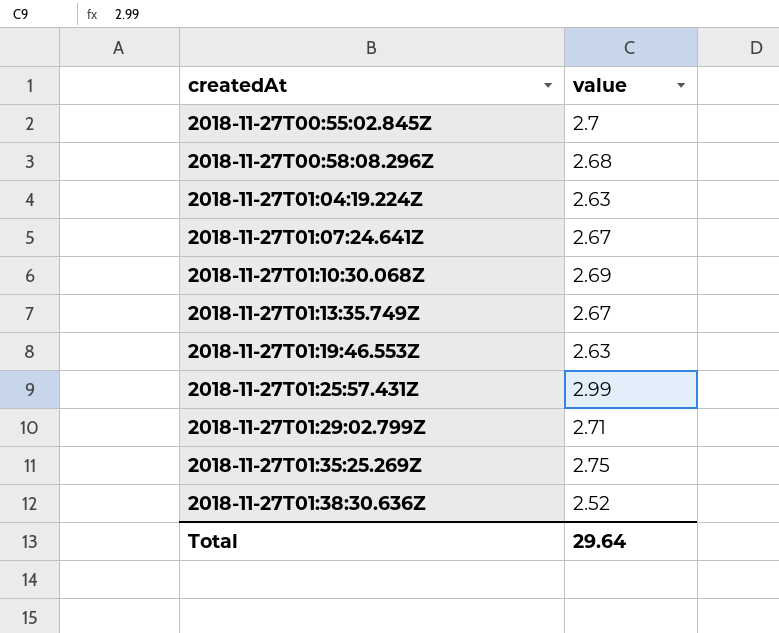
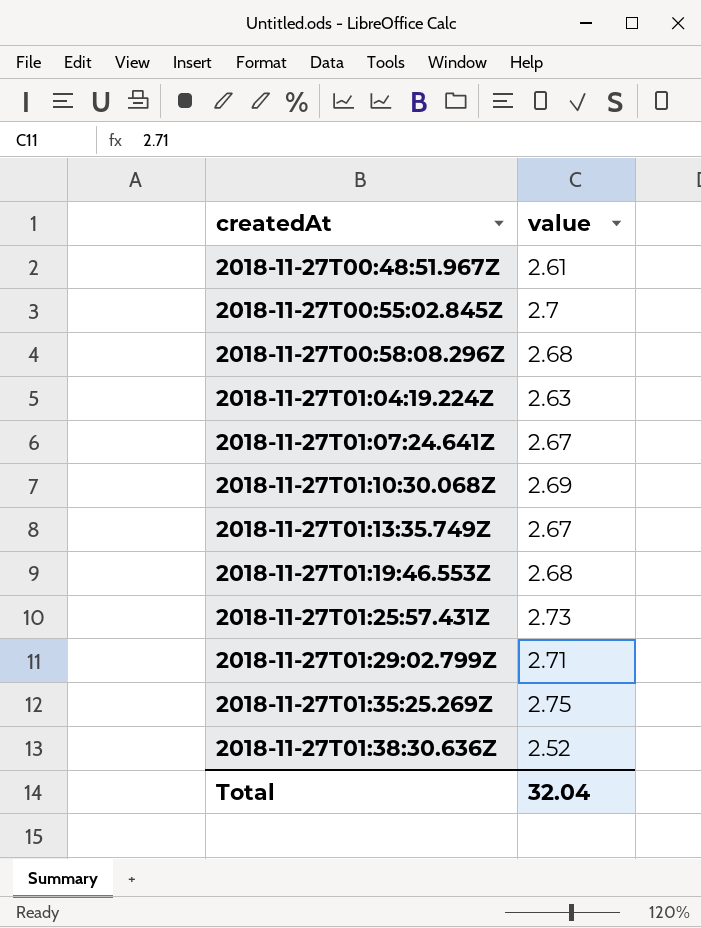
row 2018-11-27T00:48:51.967Z: none -> 2.61
2018-11-27T01:19:46.553Z | value: 2.63 -> 2.68
2018-11-27T01:25:57.431Z | value: 2.99 -> 2.73
Total | value: 29.64 -> 32.04

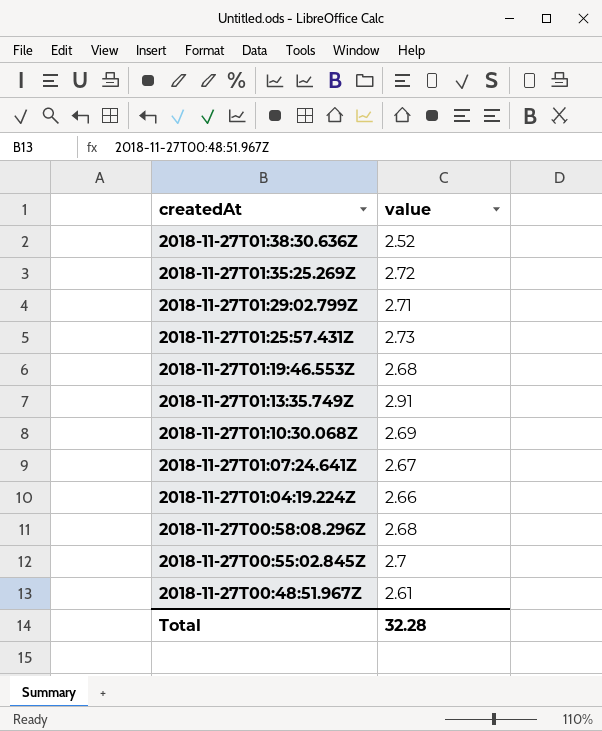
row order: createdAt ascending -> createdAt descending
2018-11-27T01:35:25.269Z | value: 2.75 -> 2.72
2018-11-27T01:13:35.749Z | value: 2.67 -> 2.91
2018-11-27T01:04:19.224Z | value: 2.63 -> 2.66
Total | value: 32.04 -> 32.28

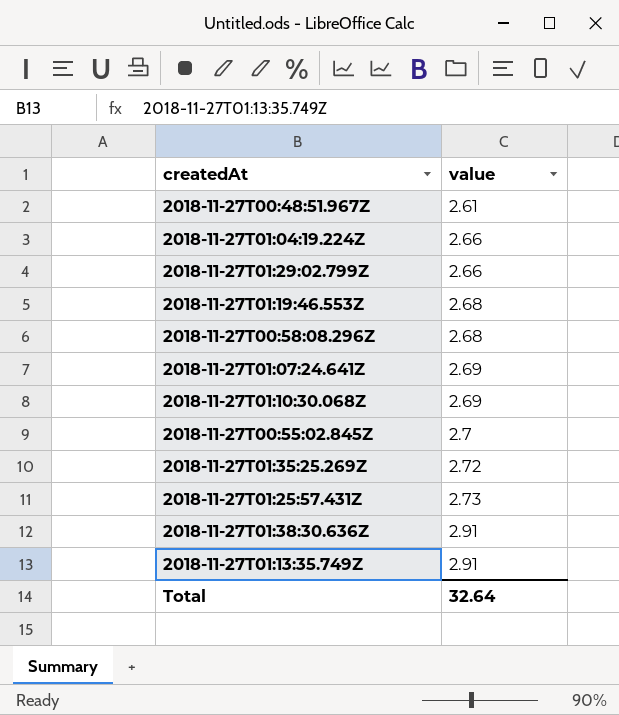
row order: createdAt descending -> value ascending
2018-11-27T01:29:02.799Z | value: 2.71 -> 2.66
2018-11-27T01:07:24.641Z | value: 2.67 -> 2.69
2018-11-27T01:38:30.636Z | value: 2.52 -> 2.91
Total | value: 32.28 -> 32.64

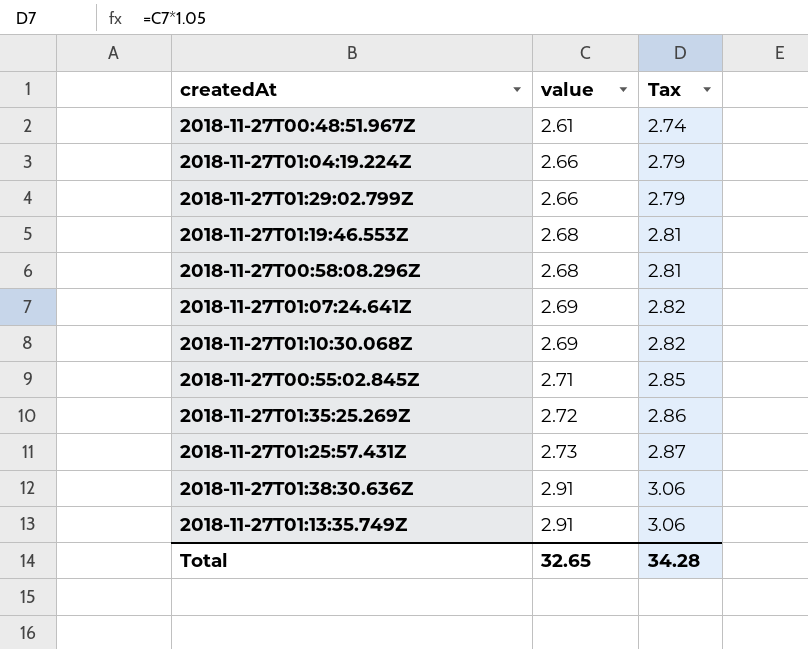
column Tax | formula: none -> [value] * 1.05
2018-11-27T00:55:02.845Z | value: 2.7 -> 2.71
Total | value: 32.64 -> 32.65

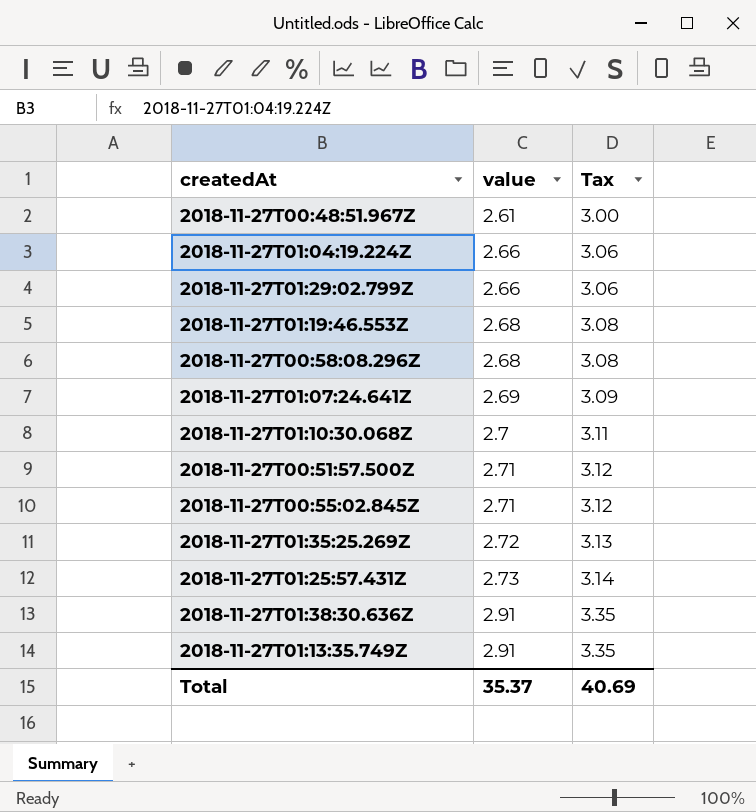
column Tax | formula: [value] * 1.05 -> [value] * 1.15
2018-11-27T01:10:30.068Z | value: 2.69 -> 2.7
row 2018-11-27T00:51:57.500Z: none -> 2.71 | 3.12
Total | value: 32.65 -> 35.37
Total | Tax: 34.28 -> 40.69

